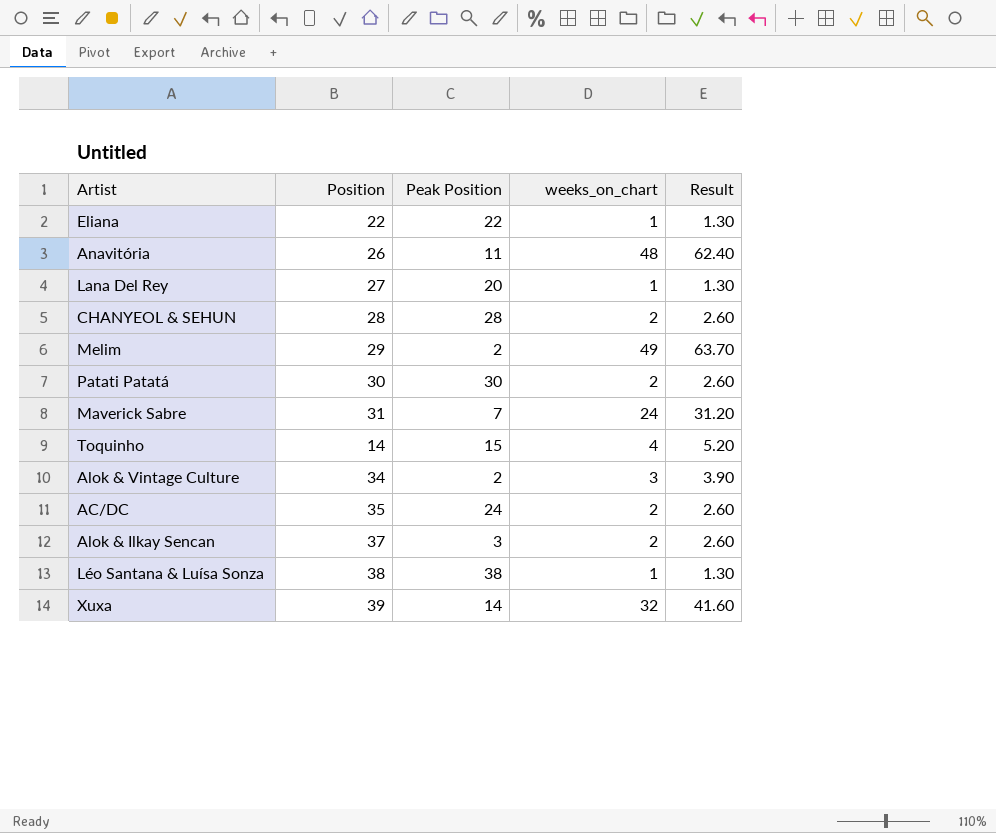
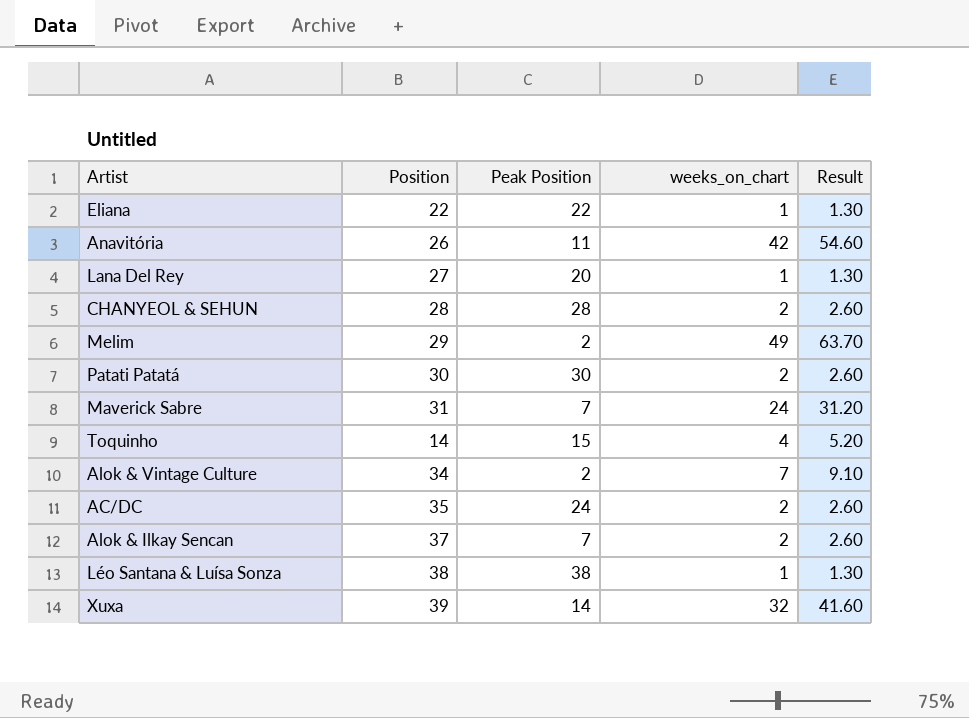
Anavitória | weeks_on_chart: 48 -> 42
Anavitória | Result: 62.40 -> 54.60
Alok & Vintage Culture | weeks_on_chart: 3 -> 7
Alok & Vintage Culture | Result: 3.90 -> 9.10
Alok & Ilkay Sencan | Peak Position: 3 -> 7

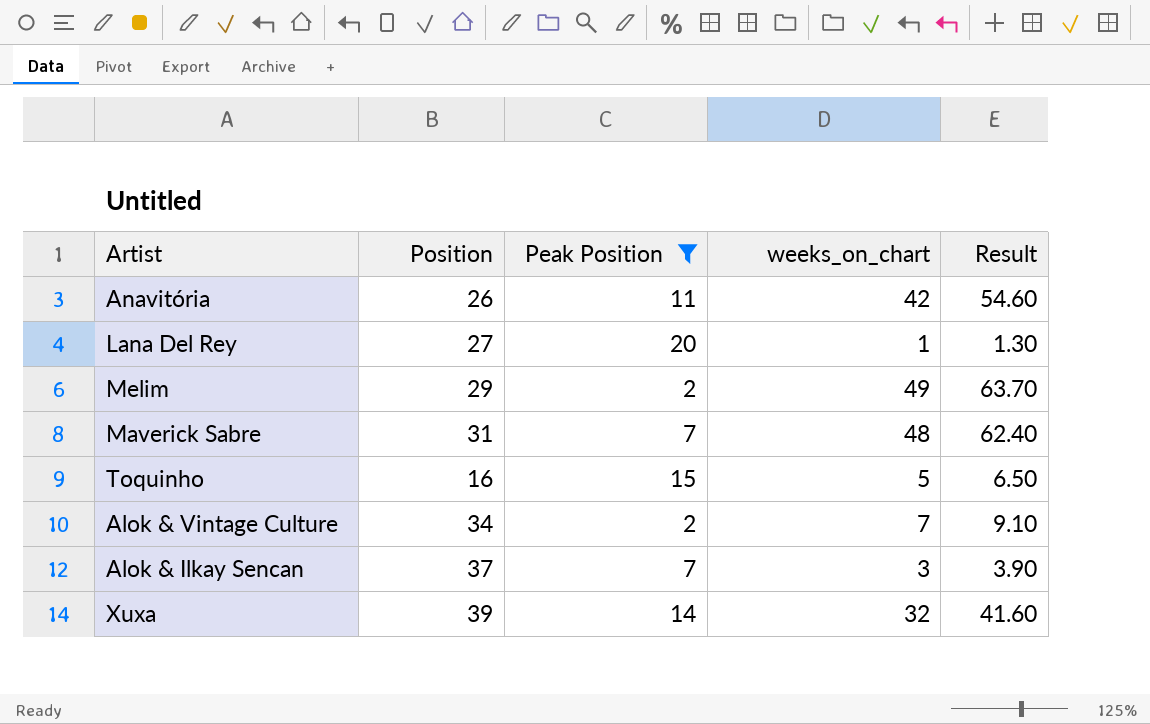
filter: none -> Peak Position <= 20
Maverick Sabre | weeks_on_chart: 24 -> 48
Maverick Sabre | Result: 31.20 -> 62.40
Toquinho | Position: 14 -> 16
Toquinho | weeks_on_chart: 4 -> 5
Toquinho | Result: 5.20 -> 6.50
Alok & Ilkay Sencan | weeks_on_chart: 2 -> 3
Alok & Ilkay Sencan | Result: 2.60 -> 3.90

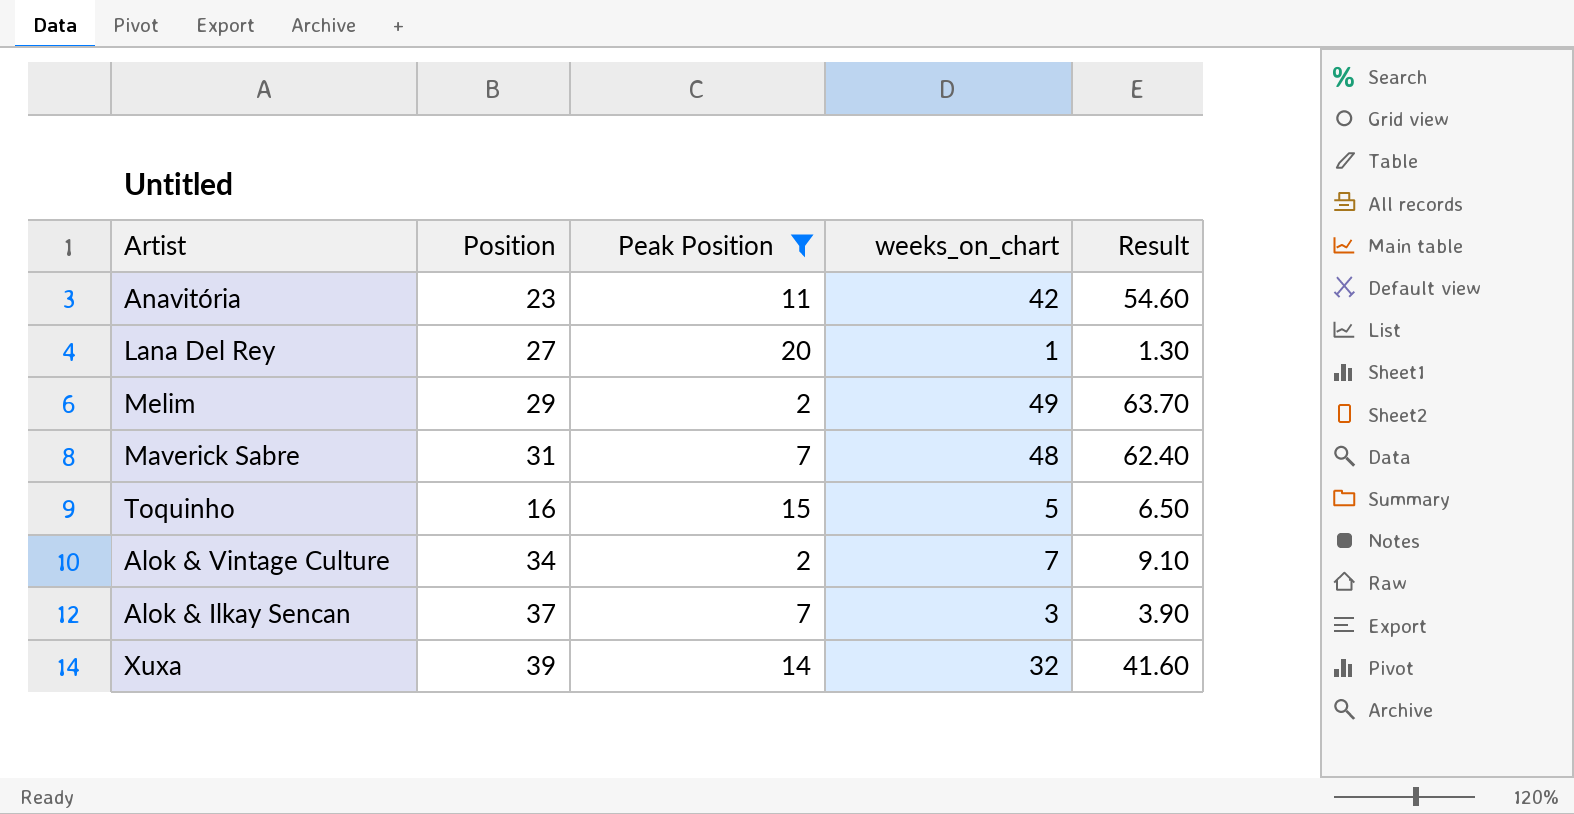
Anavitória | Position: 26 -> 23

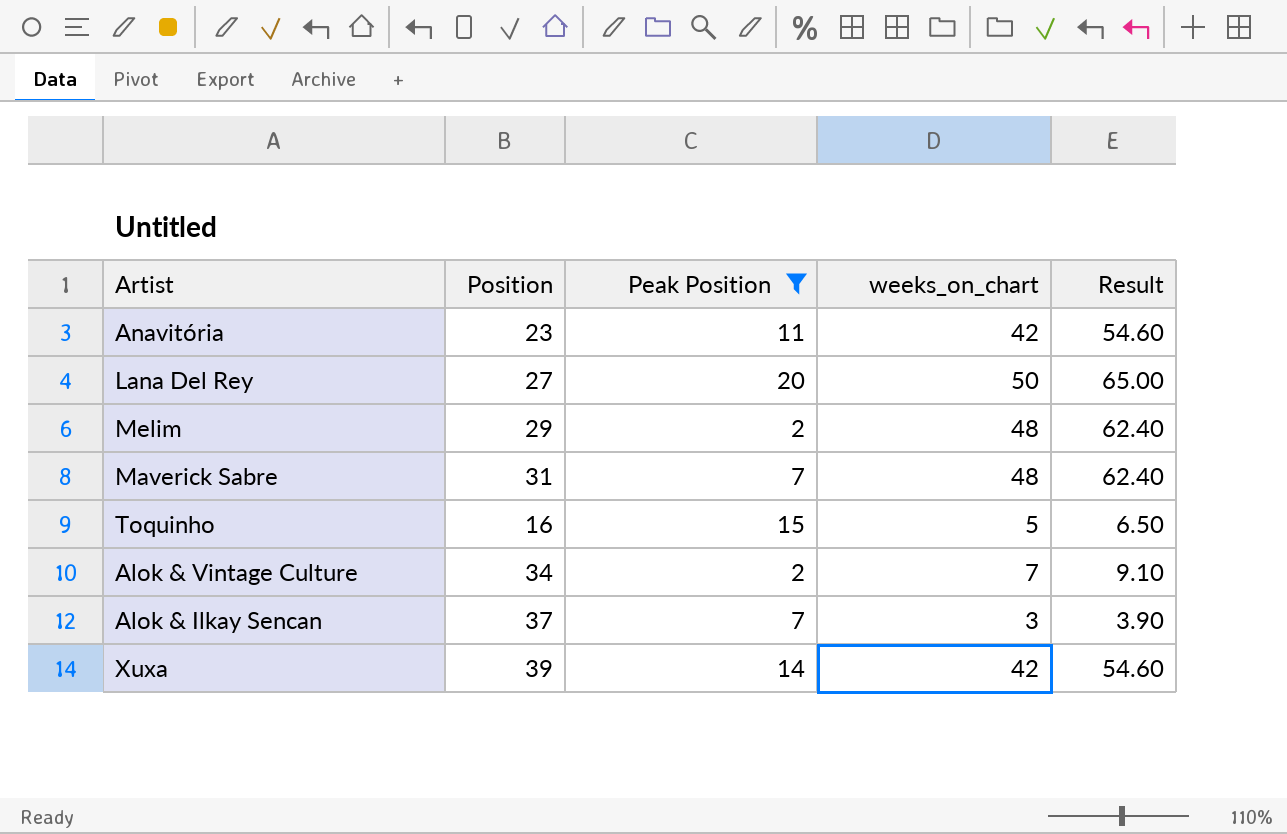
Lana Del Rey | weeks_on_chart: 1 -> 50
Lana Del Rey | Result: 1.30 -> 65.00
Melim | weeks_on_chart: 49 -> 48
Melim | Result: 63.70 -> 62.40
Xuxa | weeks_on_chart: 32 -> 42
Xuxa | Result: 41.60 -> 54.60

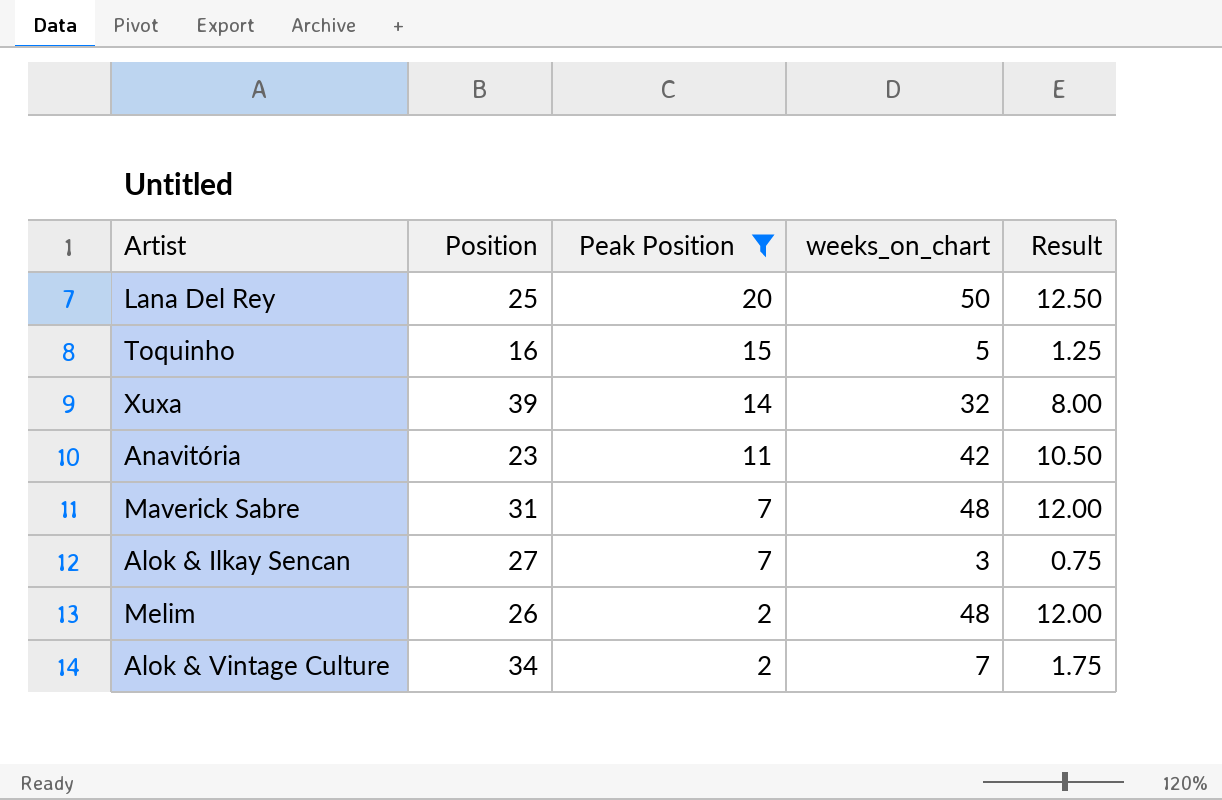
row order: none -> Peak Position descending
column Result | formula: [weeks_on_chart] * 1.3 -> [weeks_on_chart] * 0.25
Lana Del Rey | Position: 27 -> 25
Xuxa | weeks_on_chart: 42 -> 32
Alok & Ilkay Sencan | Position: 37 -> 27
Melim | Position: 29 -> 26

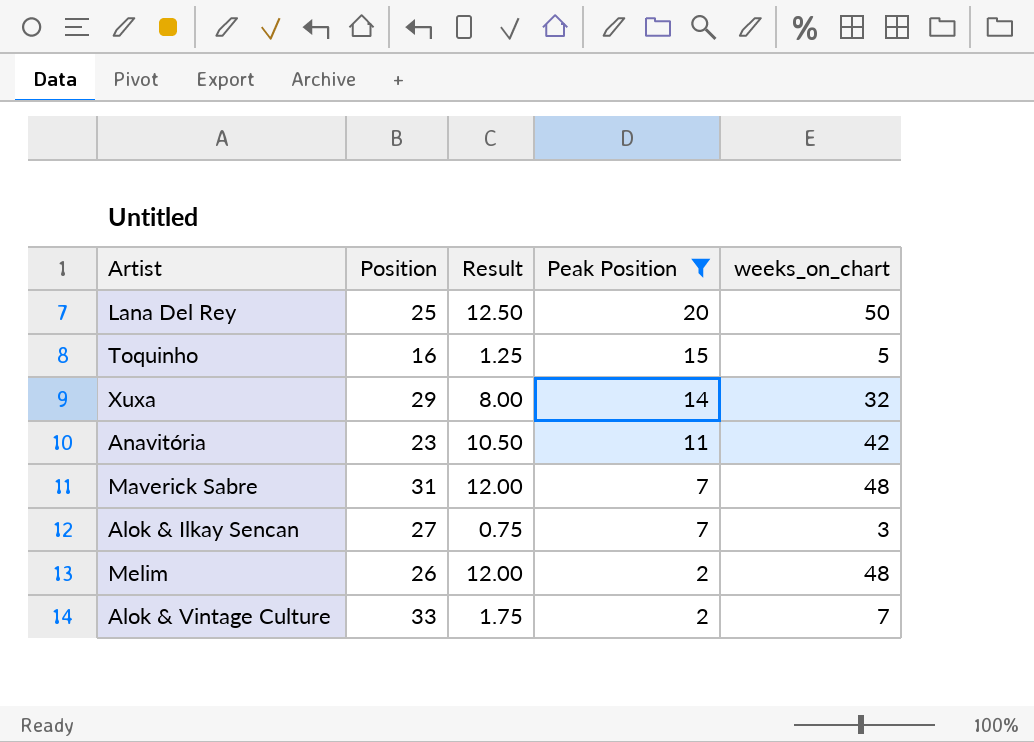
column Result | position: 5 -> 3
Xuxa | Position: 39 -> 29
Alok & Vintage Culture | Position: 34 -> 33

